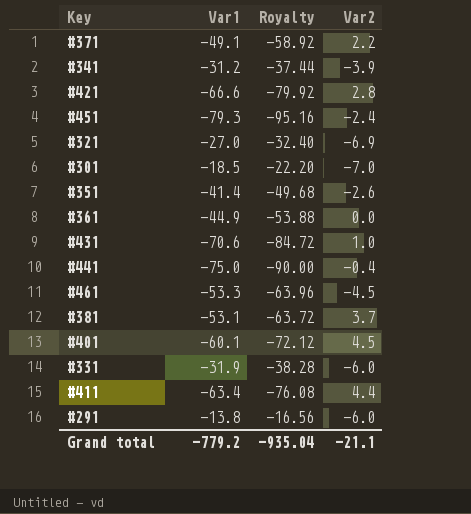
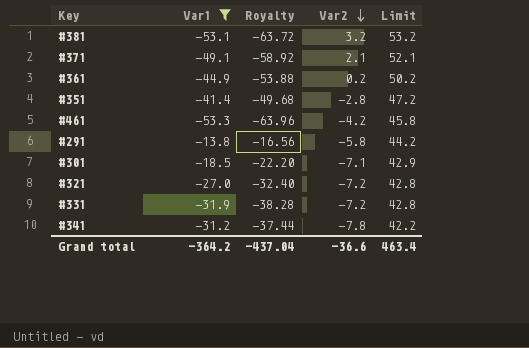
filter: none -> Var1 >= -53.3
row order: none -> Var2 descending
column Limit | formula: none -> [Var2] + 50
#381 | Var2: 3.7 -> 3.2
#371 | Var2: 2.2 -> 2.1
#361 | Var2: 0.0 -> 0.2
#351 | Var2: -2.6 -> -2.8
#461 | Var2: -4.5 -> -4.2
#291 | Var2: -6.0 -> -5.8
#301 | Var2: -7.0 -> -7.1
#321 | Var2: -6.9 -> -7.2
#331 | Var2: -6.0 -> -7.2
#341 | Var2: -3.9 -> -7.8
Grand total | Var1: -779.2 -> -364.2
Grand total | Royalty: -935.04 -> -437.04
Grand total | Var2: -21.1 -> -36.6

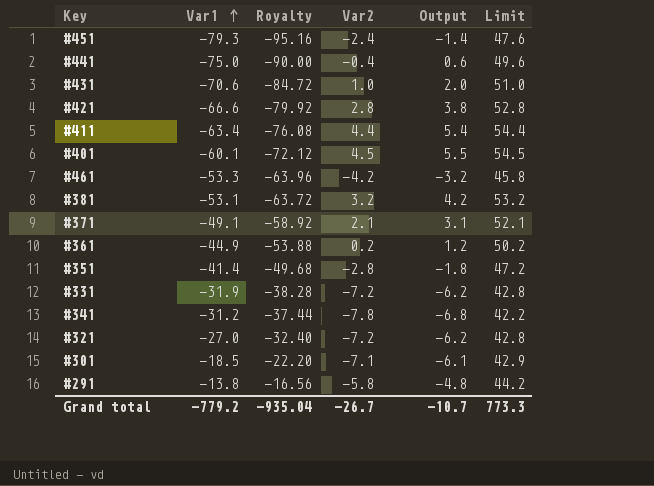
filter: Var1 >= -53.3 -> none
row order: Var2 descending -> Var1 ascending
column Output | formula: none -> [Var2] + 1
Grand total | Var1: -364.2 -> -779.2
Grand total | Royalty: -437.04 -> -935.04
Grand total | Var2: -36.6 -> -26.7
Grand total | Limit: 463.4 -> 773.3

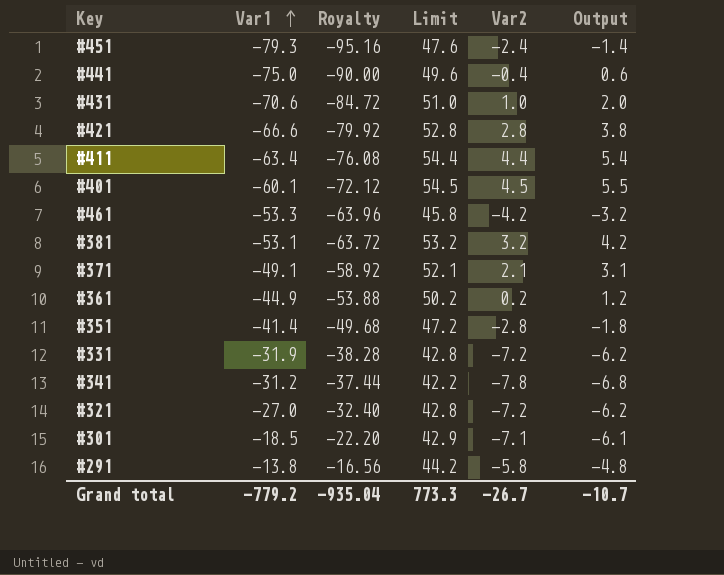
column Limit | position: 6 -> 4

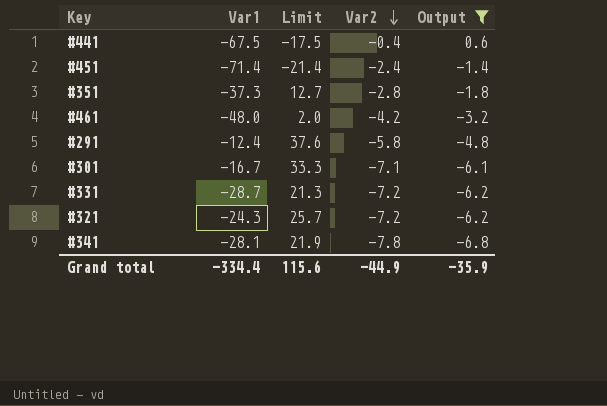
filter: none -> Output <= 0.6
row order: Var1 ascending -> Var2 descending
column Royalty | formula: [Var1] * 1.2 -> none
column Limit | formula: [Var2] + 50 -> [Var1] + 50
#441 | Var1: -75.0 -> -67.5
#451 | Var1: -79.3 -> -71.4
#351 | Var1: -41.4 -> -37.3
#461 | Var1: -53.3 -> -48.0
#291 | Var1: -13.8 -> -12.4
#301 | Var1: -18.5 -> -16.7
#331 | Var1: -31.9 -> -28.7
#321 | Var1: -27.0 -> -24.3
#341 | Var1: -31.2 -> -28.1
Grand total | Var1: -779.2 -> -334.4
Grand total | Limit: 773.3 -> 115.6
Grand total | Var2: -26.7 -> -44.9
Grand total | Output: -10.7 -> -35.9

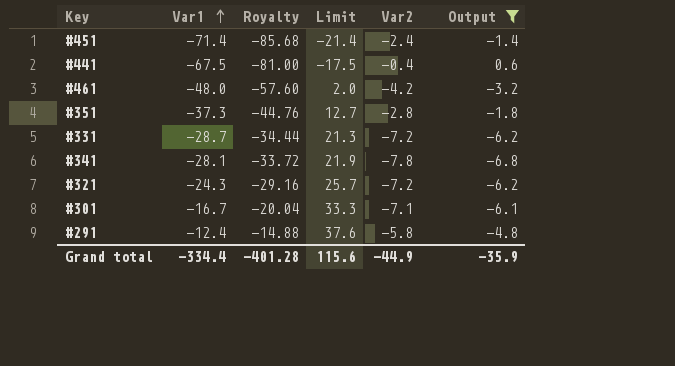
row order: Var2 descending -> Var1 ascending
column Royalty | formula: none -> [Var1] * 1.2

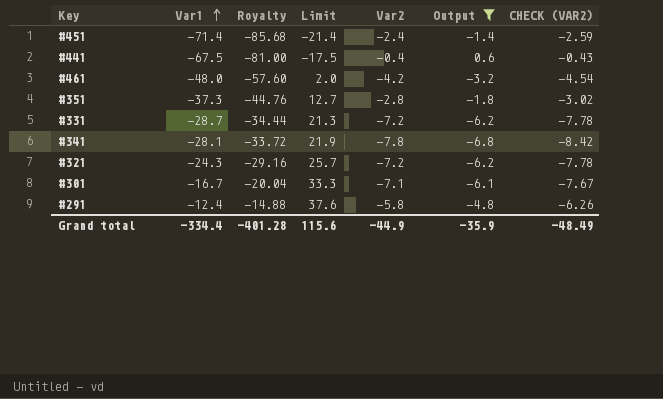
column CHECK (VAR2) | formula: none -> [Var2] * 1.08

